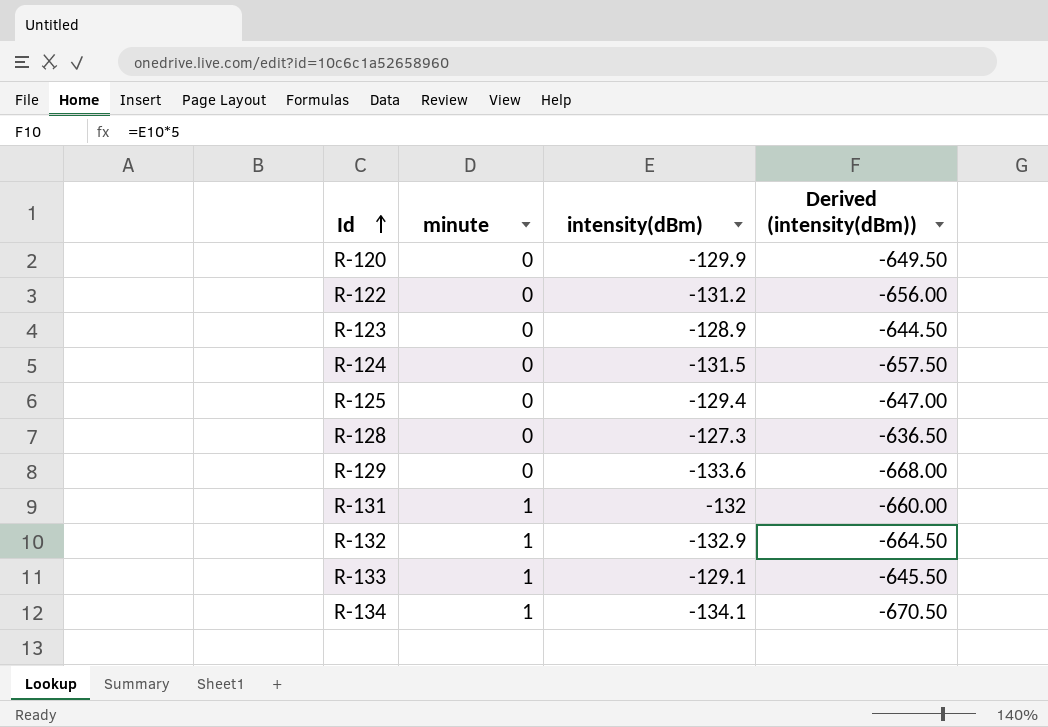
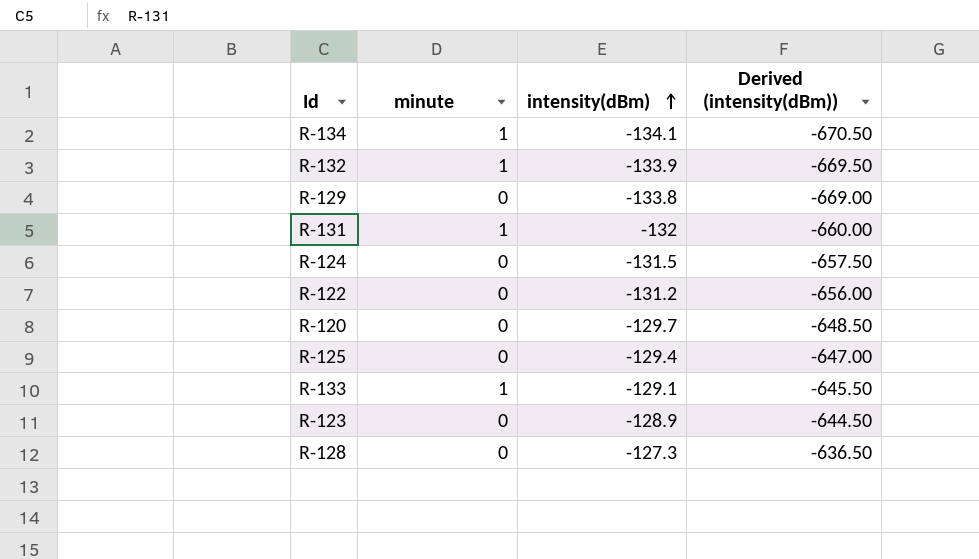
row order: Id ascending -> intensity(dBm) ascending
R-132 | intensity(dBm): -132.9 -> -133.9
R-132 | Derived (intensity(dBm)): -664.50 -> -669.50
R-129 | intensity(dBm): -133.6 -> -133.8
R-129 | Derived (intensity(dBm)): -668.00 -> -669.00
R-120 | intensity(dBm): -129.9 -> -129.7
R-120 | Derived (intensity(dBm)): -649.50 -> -648.50

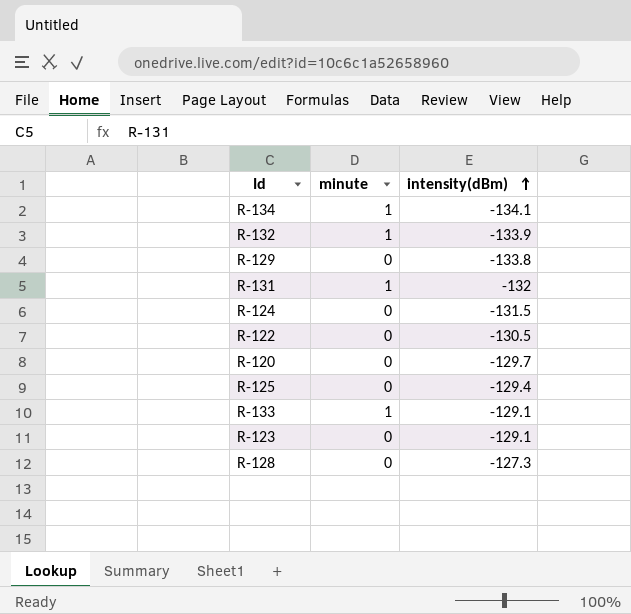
column Derived (intensity(dBm)) | formula: [intensity(dBm)] * 5 -> none
R-122 | intensity(dBm): -131.2 -> -130.5
R-123 | intensity(dBm): -128.9 -> -129.1

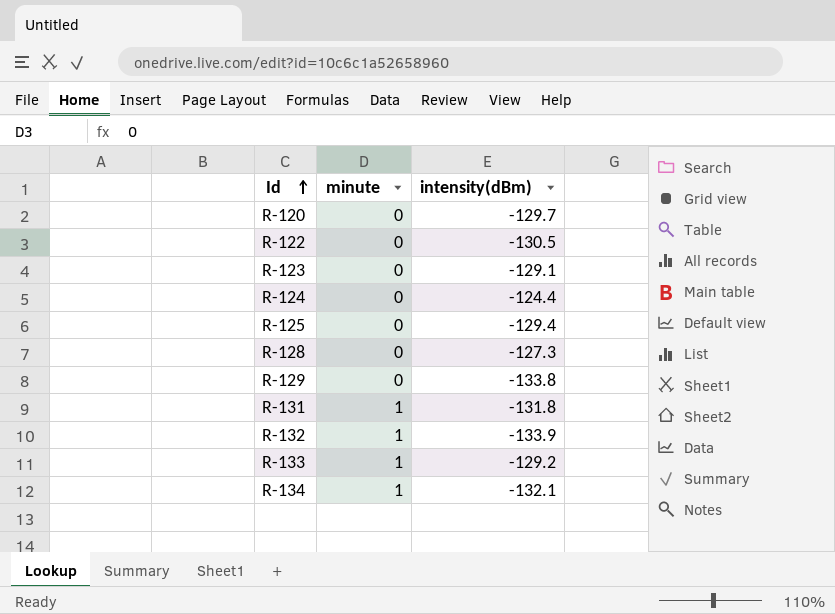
row order: intensity(dBm) ascending -> Id ascending
R-124 | intensity(dBm): -131.5 -> -124.4
R-131 | intensity(dBm): -132 -> -131.8
R-133 | intensity(dBm): -129.1 -> -129.2
R-134 | intensity(dBm): -134.1 -> -132.1

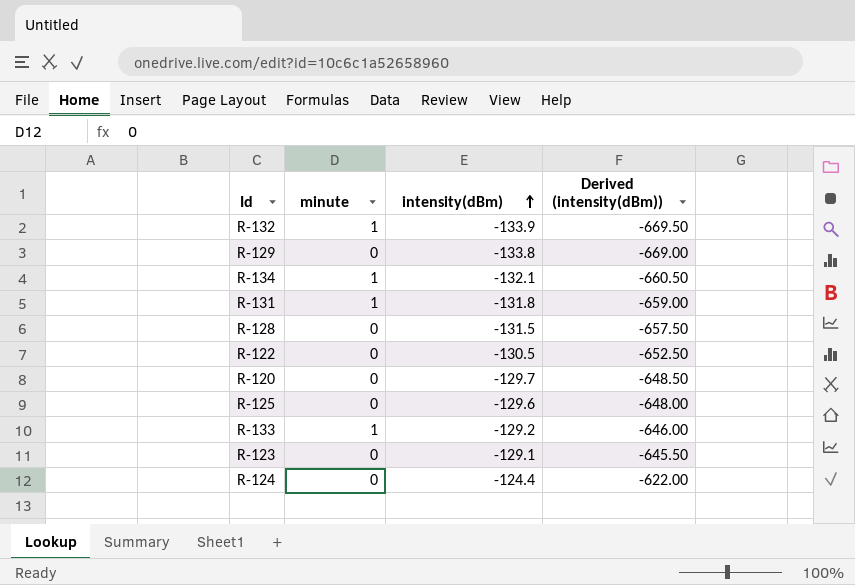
row order: Id ascending -> intensity(dBm) ascending
column Derived (intensity(dBm)) | formula: none -> [intensity(dBm)] * 5
R-128 | intensity(dBm): -127.3 -> -131.5
R-125 | intensity(dBm): -129.4 -> -129.6

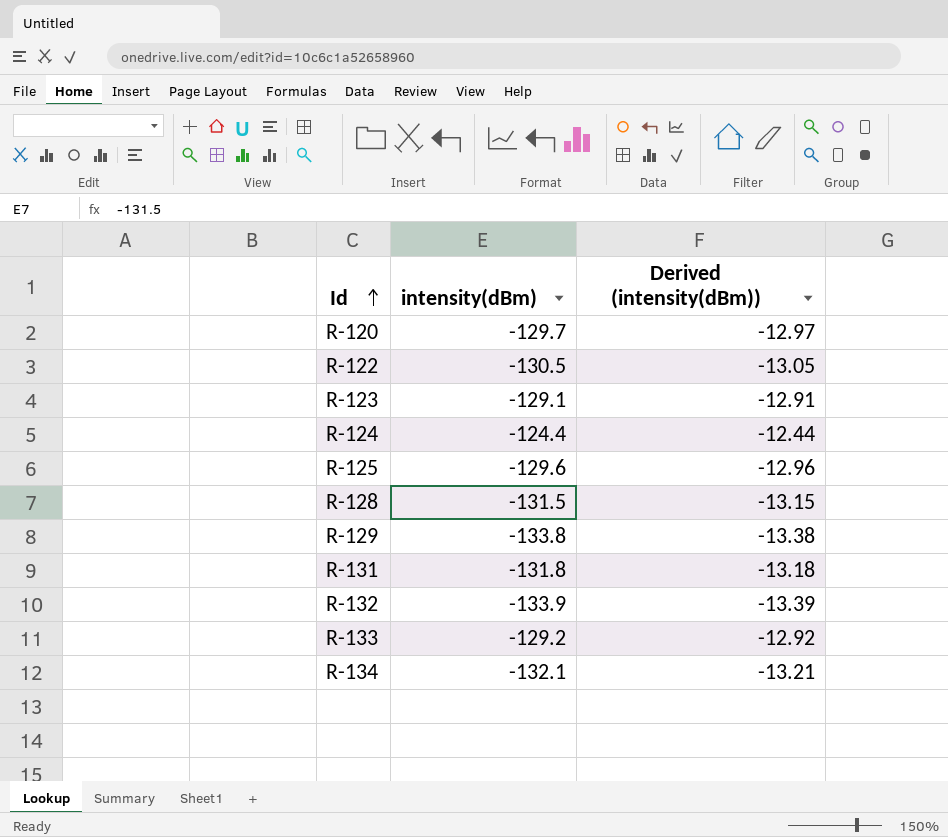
row order: intensity(dBm) ascending -> Id ascending
column minute | position: 2 -> none
column Derived (intensity(dBm)) | formula: [intensity(dBm)] * 5 -> [intensity(dBm)] * 0.1

